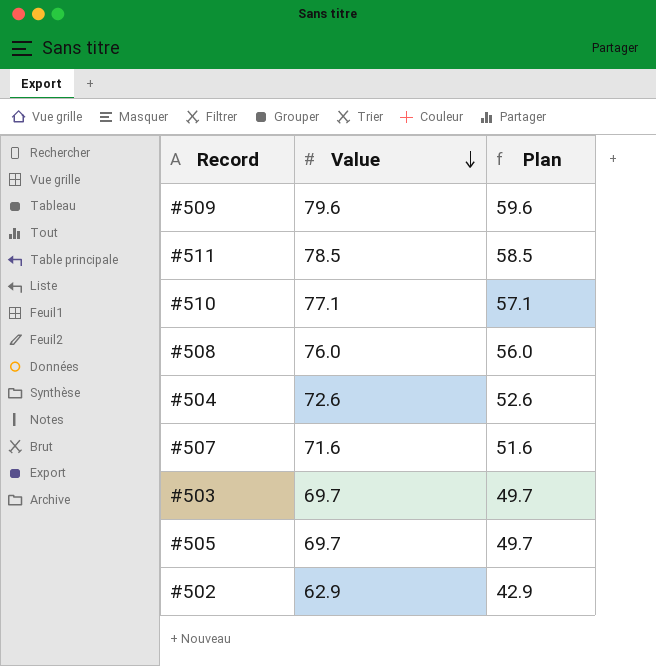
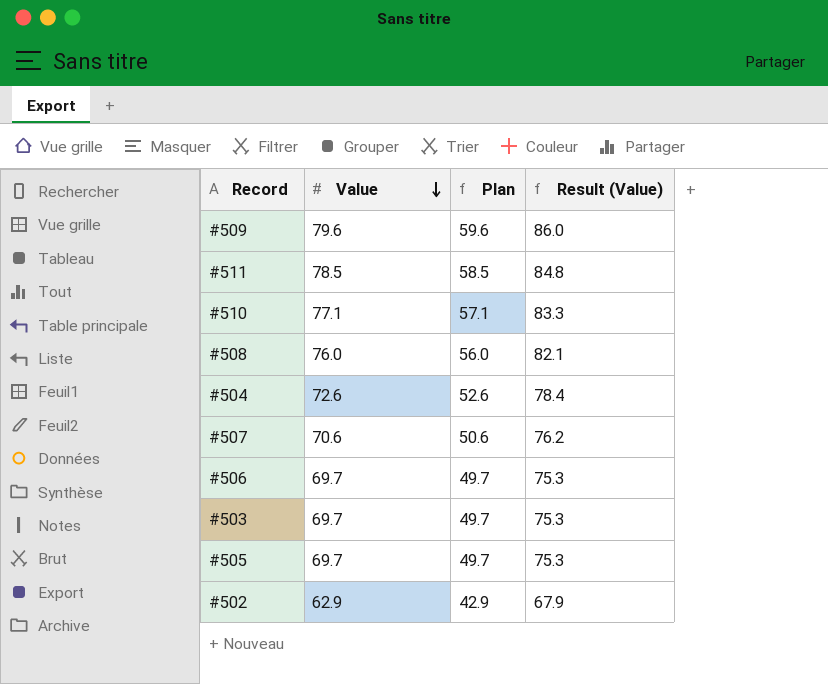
column Result (Value) | formula: none -> [Value] * 1.08
#507 | Value: 71.6 -> 70.6
#507 | Plan: 51.6 -> 50.6
row #506: none -> 69.7 | 49.7 | 75.3

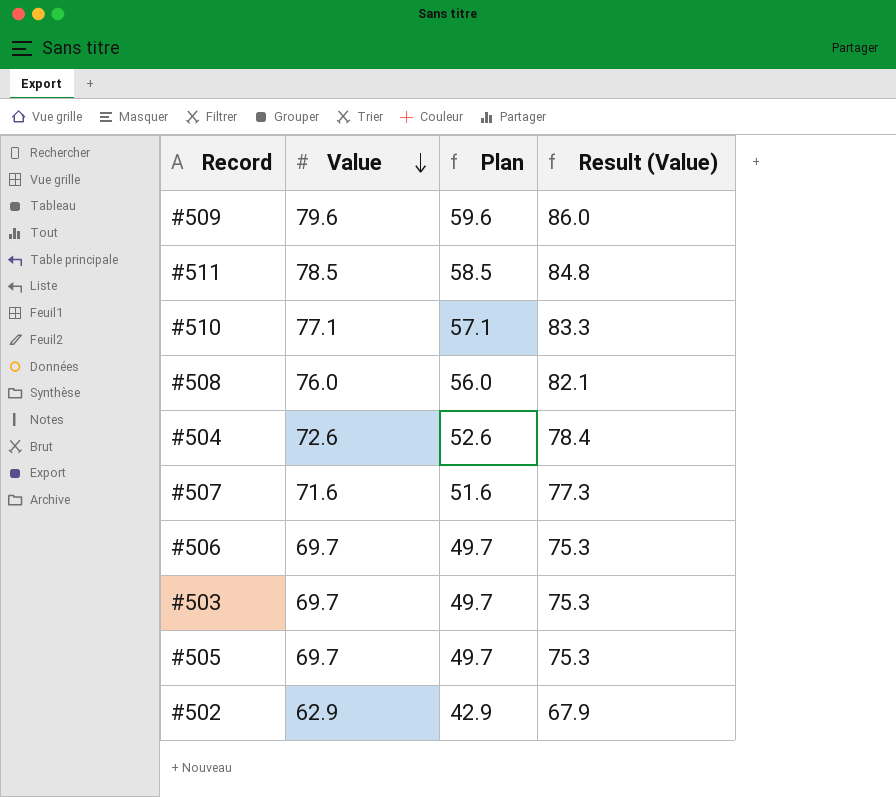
#507 | Value: 70.6 -> 71.6
#507 | Plan: 50.6 -> 51.6
#507 | Result (Value): 76.2 -> 77.3

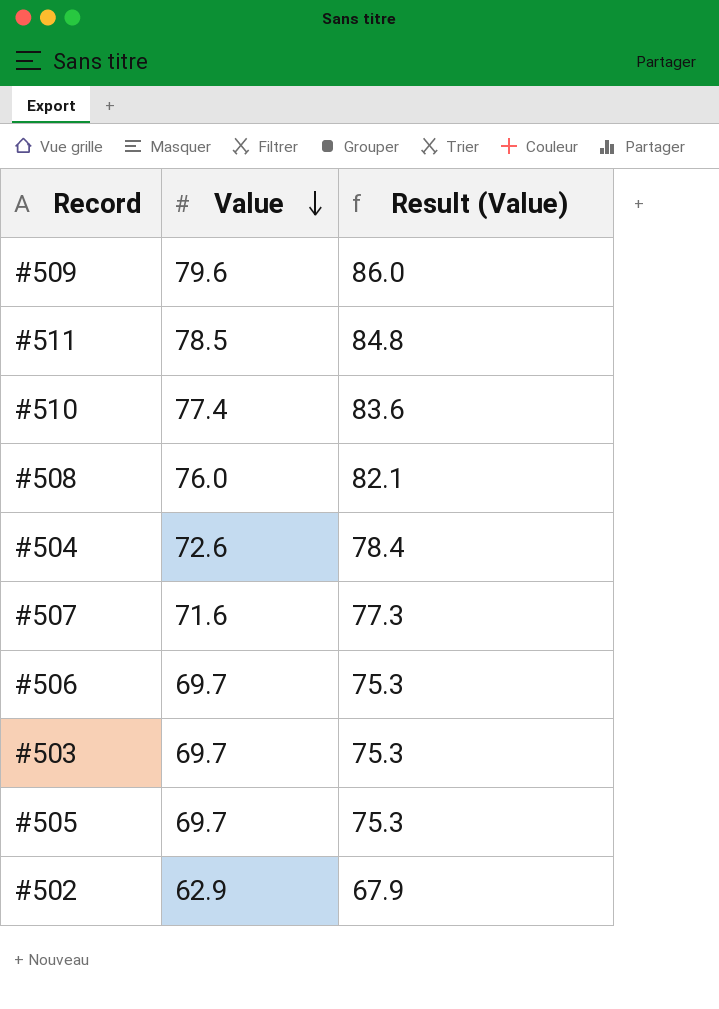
column Plan | formula: [Value] - 20 -> none
#510 | Value: 77.1 -> 77.4
#510 | Result (Value): 83.3 -> 83.6

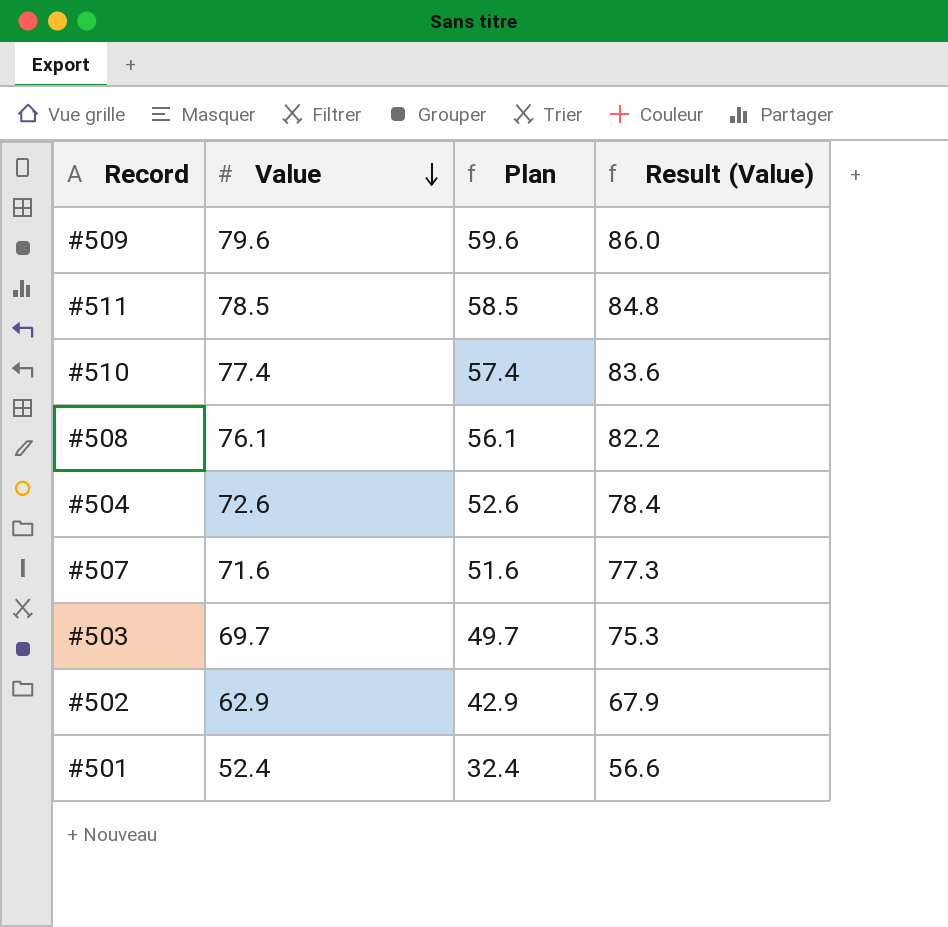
column Plan | formula: none -> [Value] - 20
row #506: 69.7 | 75.3 -> none
row #505: 69.7 | 75.3 -> none
#508 | Value: 76.0 -> 76.1
#508 | Result (Value): 82.1 -> 82.2
row #501: none -> 52.4 | 32.4 | 56.6

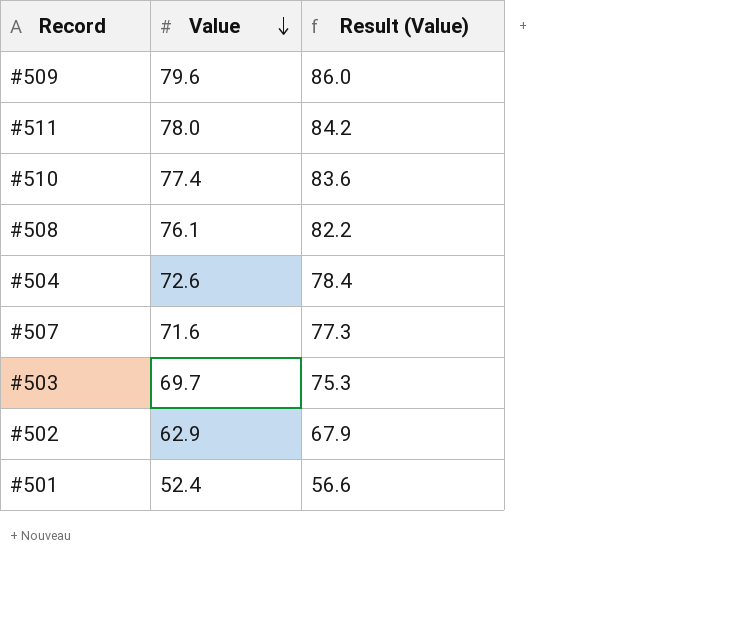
column Plan | formula: [Value] - 20 -> none
#511 | Value: 78.5 -> 78.0
#511 | Result (Value): 84.8 -> 84.2

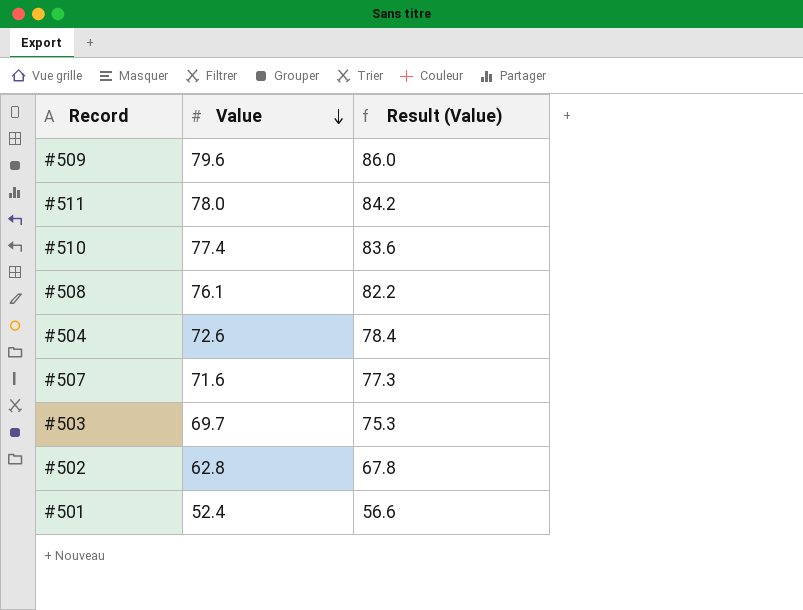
#502 | Value: 62.9 -> 62.8
#502 | Result (Value): 67.9 -> 67.8

